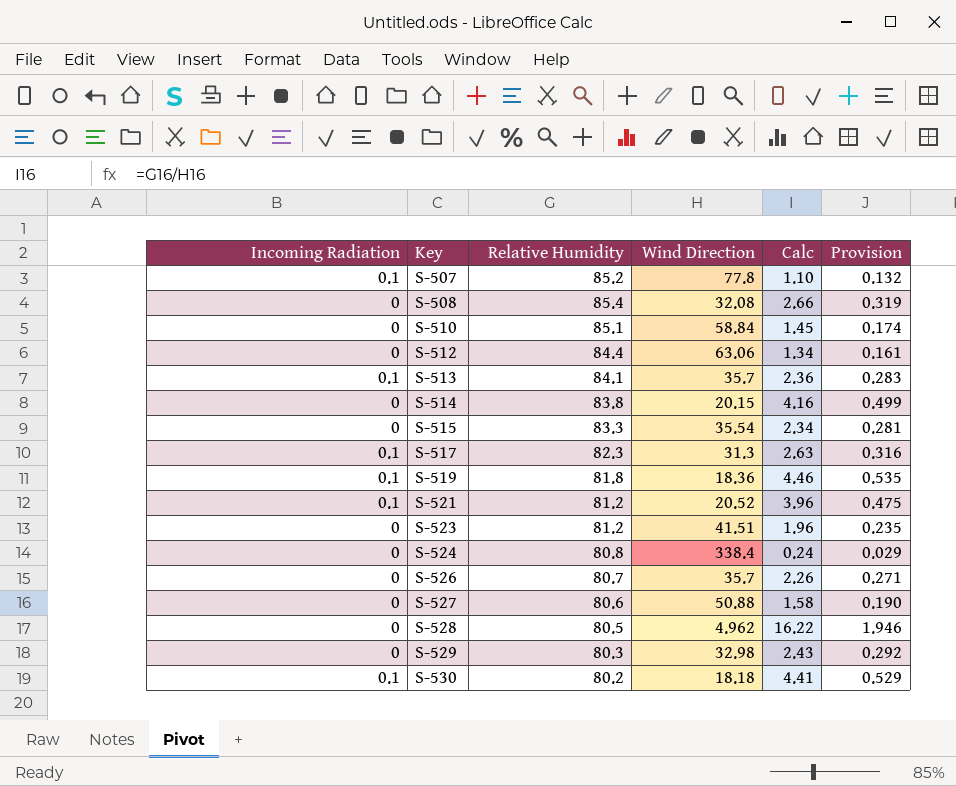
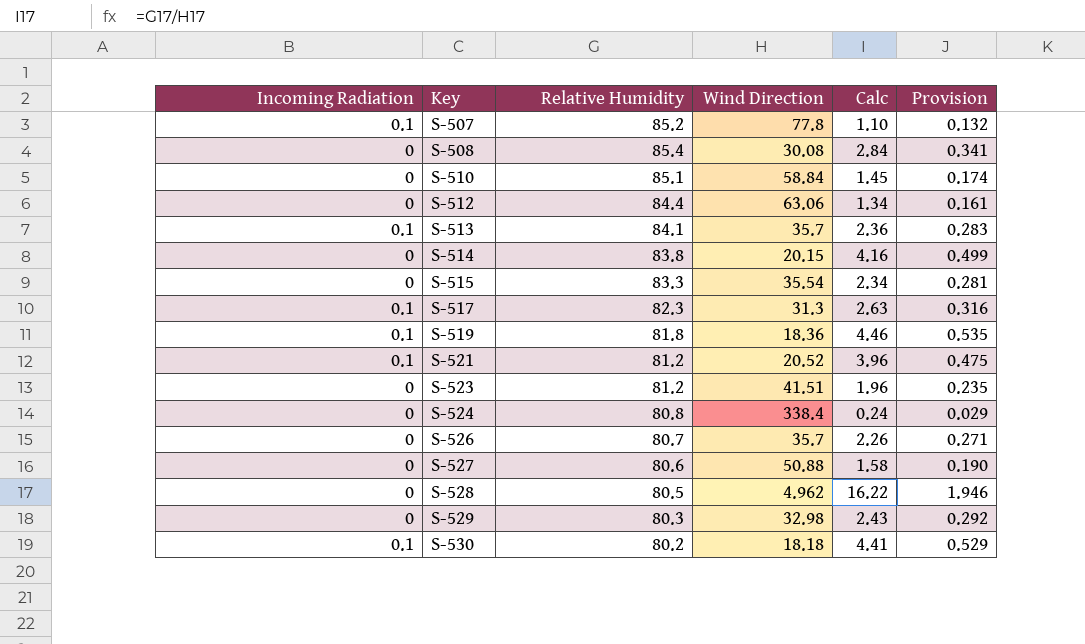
S-508 | Wind Direction: 32.08 -> 30.08
S-508 | Calc: 2.66 -> 2.84
S-508 | Provision: 0.319 -> 0.341

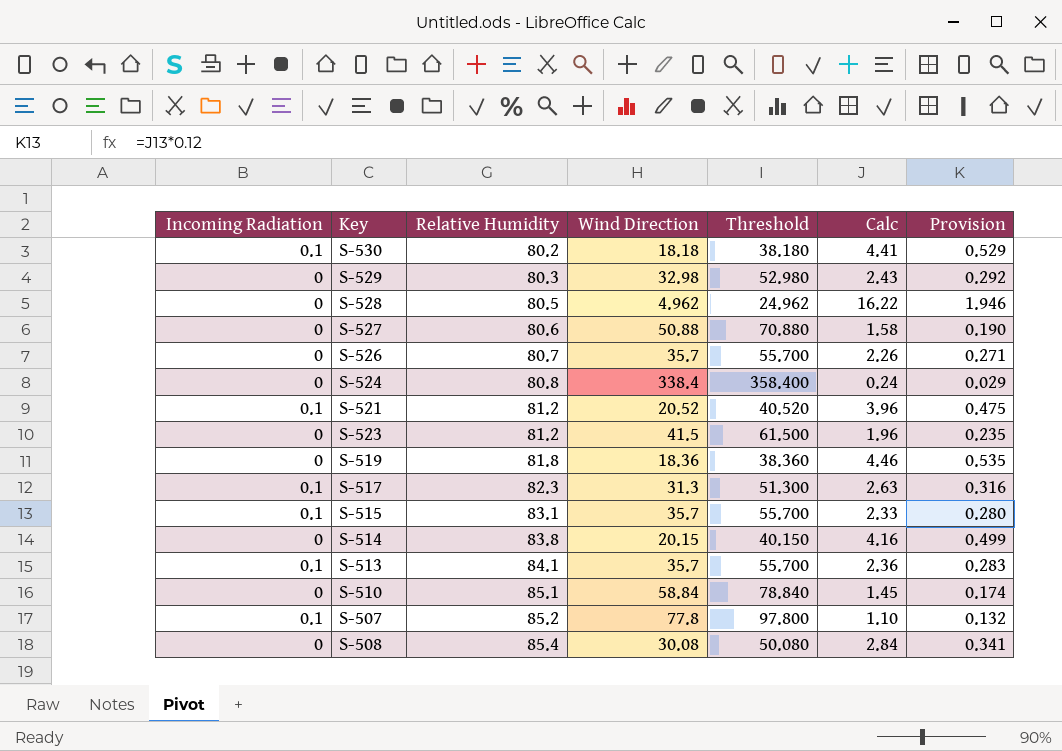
row order: Key ascending -> Relative Humidity ascending
column Threshold | formula: none -> [Wind Direction] + 20
row S-512: 0 | 84.4 | 63.06 | 1.34 | 0.161 -> none
S-523 | Wind Direction: 41.51 -> 41.5
S-519 | Incoming Radiation: 0.1 -> 0
S-515 | Incoming Radiation: 0 -> 0.1
S-515 | Relative Humidity: 83.3 -> 83.1
S-515 | Wind Direction: 35.54 -> 35.7
S-515 | Calc: 2.34 -> 2.33
S-515 | Provision: 0.281 -> 0.280

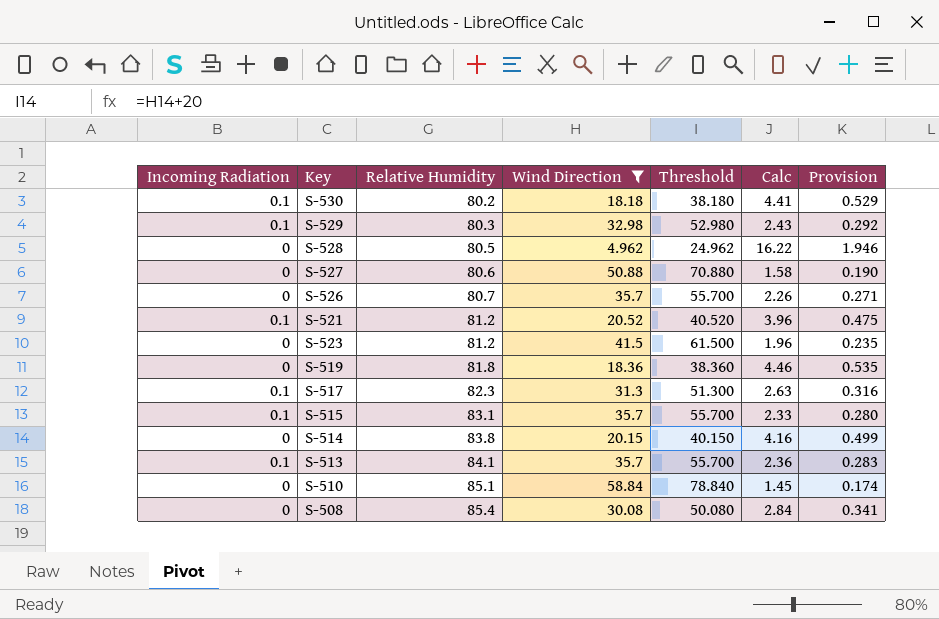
filter: none -> Wind Direction <= 58.84
S-529 | Incoming Radiation: 0 -> 0.1

